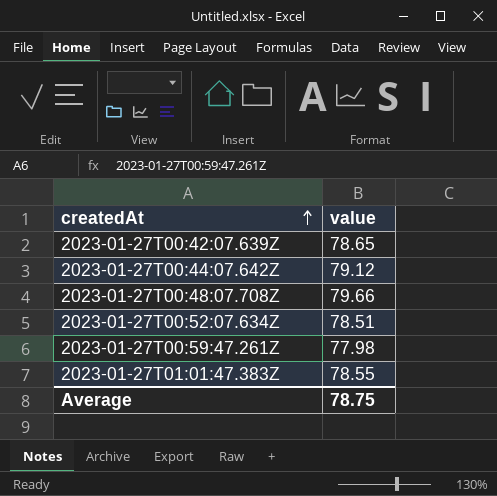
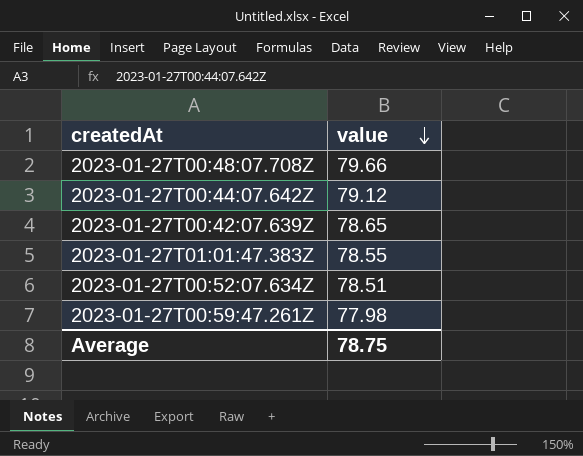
row order: createdAt ascending -> value descending

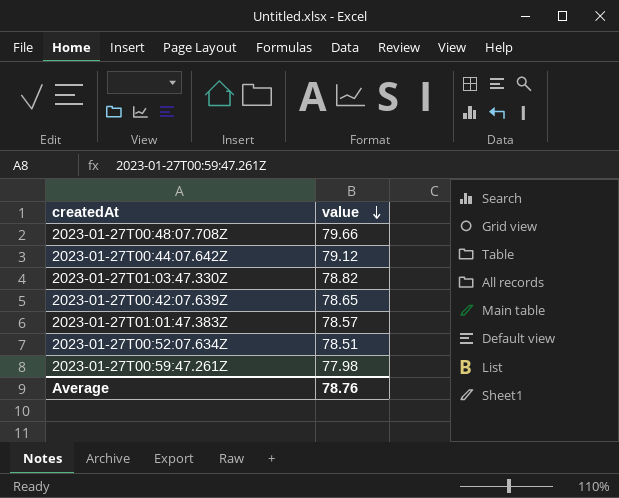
row 2023-01-27T01:03:47.330Z: none -> 78.82
2023-01-27T01:01:47.383Z | value: 78.55 -> 78.57
Average | value: 78.75 -> 78.76

